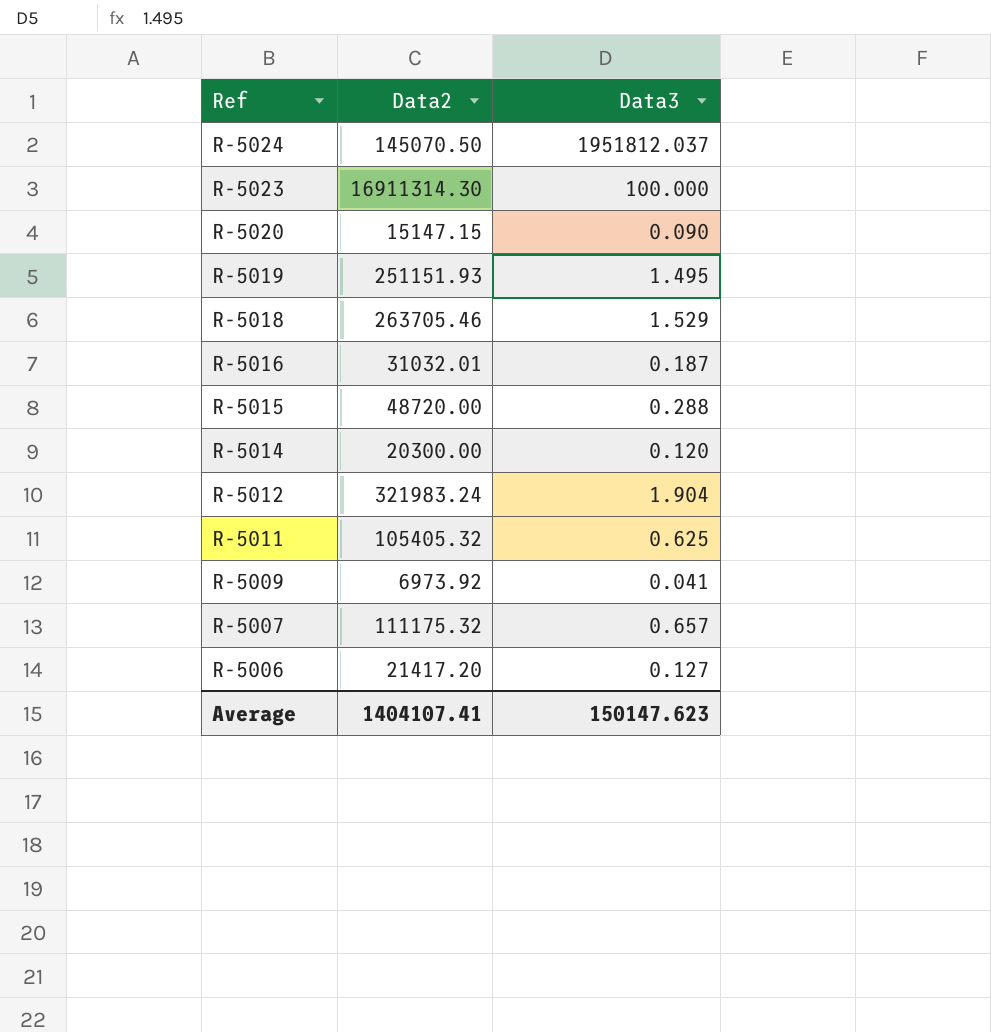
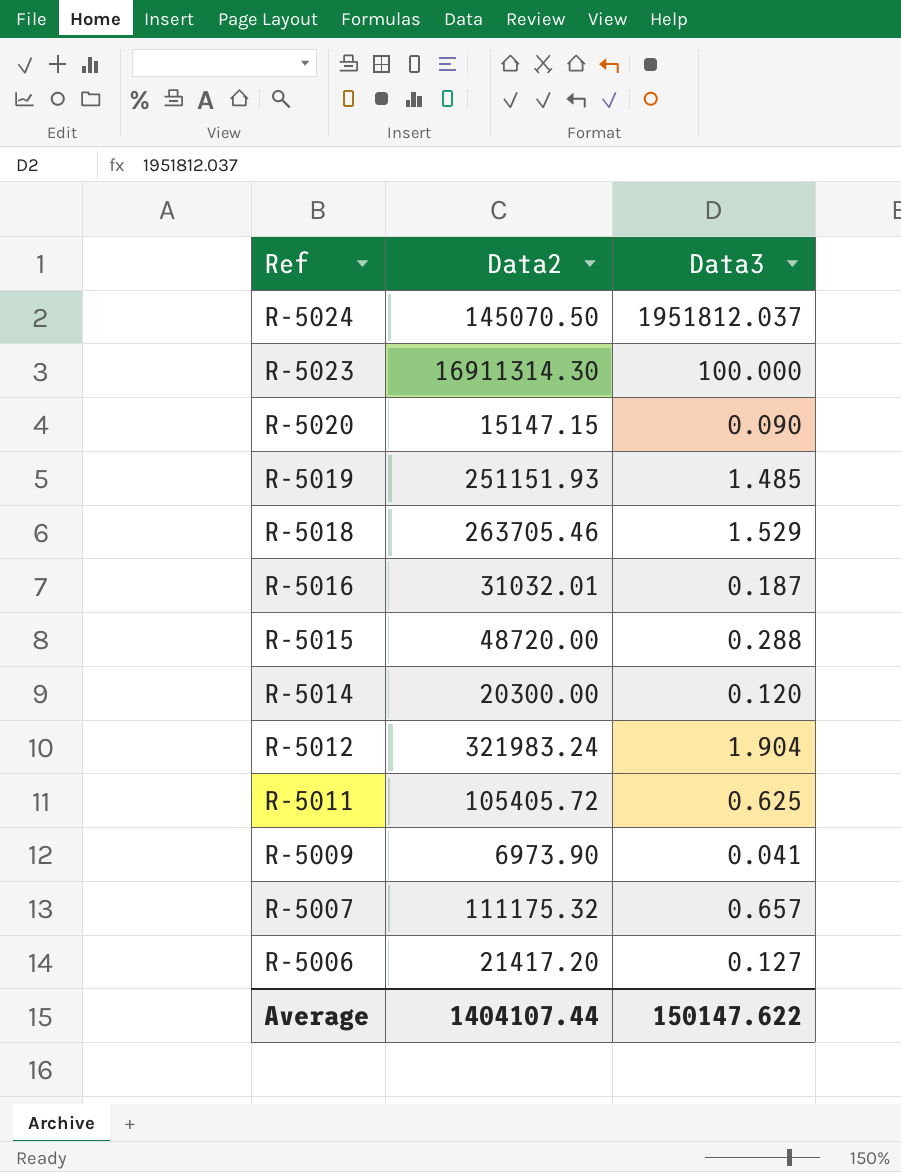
R-5019 | Data3: 1.495 -> 1.485
R-5011 | Data2: 105405.32 -> 105405.72
R-5009 | Data2: 6973.92 -> 6973.90
Average | Data2: 1404107.41 -> 1404107.44
Average | Data3: 150147.623 -> 150147.622

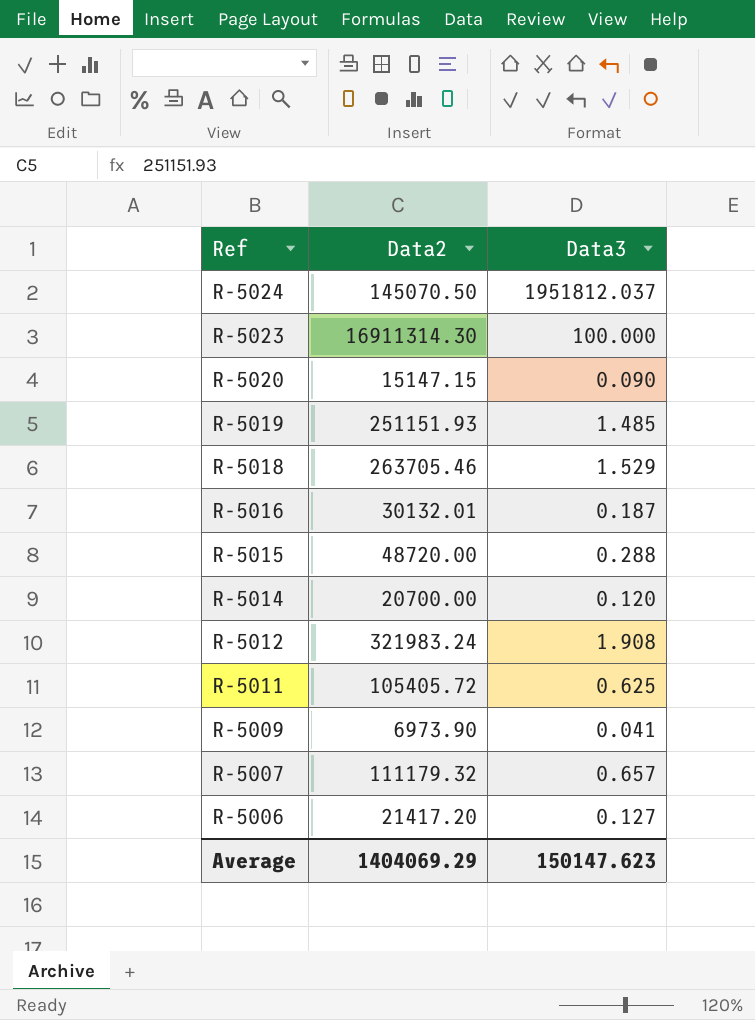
R-5016 | Data2: 31032.01 -> 30132.01
R-5014 | Data2: 20300.00 -> 20700.00
R-5012 | Data3: 1.904 -> 1.908
R-5007 | Data2: 111175.32 -> 111179.32
Average | Data2: 1404107.44 -> 1404069.29
Average | Data3: 150147.622 -> 150147.623

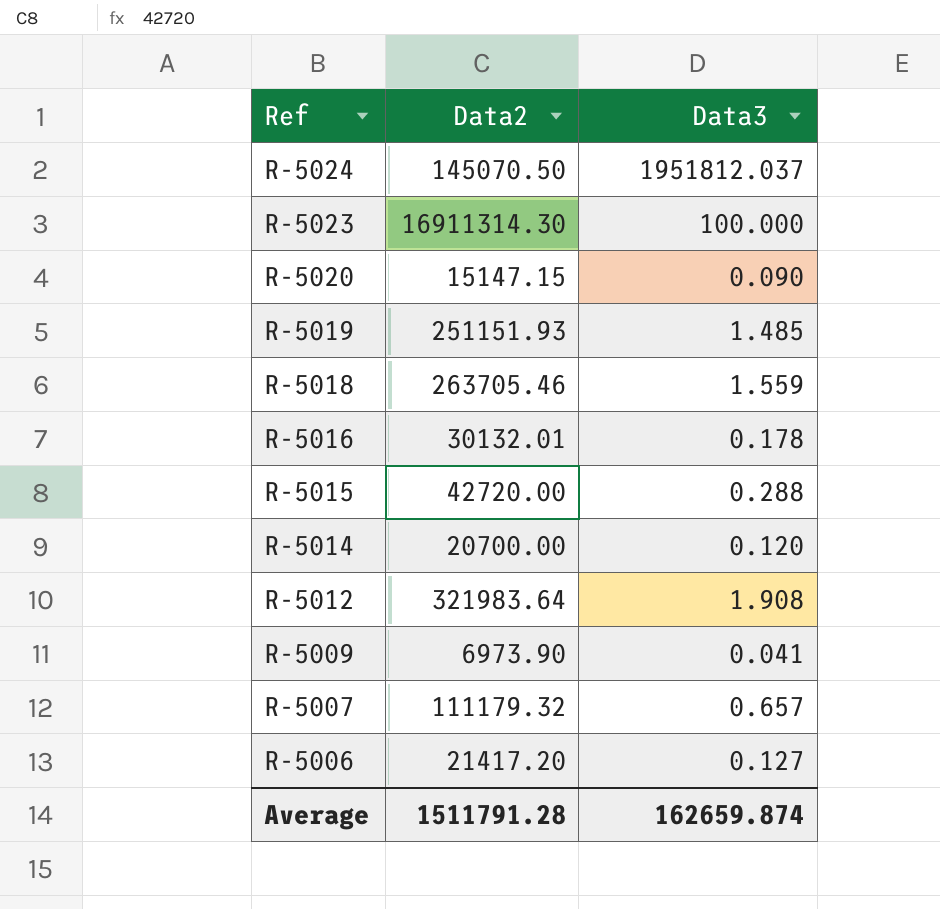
row R-5011: 105405.72 | 0.625 -> none
R-5018 | Data3: 1.529 -> 1.559
R-5016 | Data3: 0.187 -> 0.178
R-5015 | Data2: 48720.00 -> 42720.00
R-5012 | Data2: 321983.24 -> 321983.64
Average | Data2: 1404069.29 -> 1511791.28
Average | Data3: 150147.623 -> 162659.874

